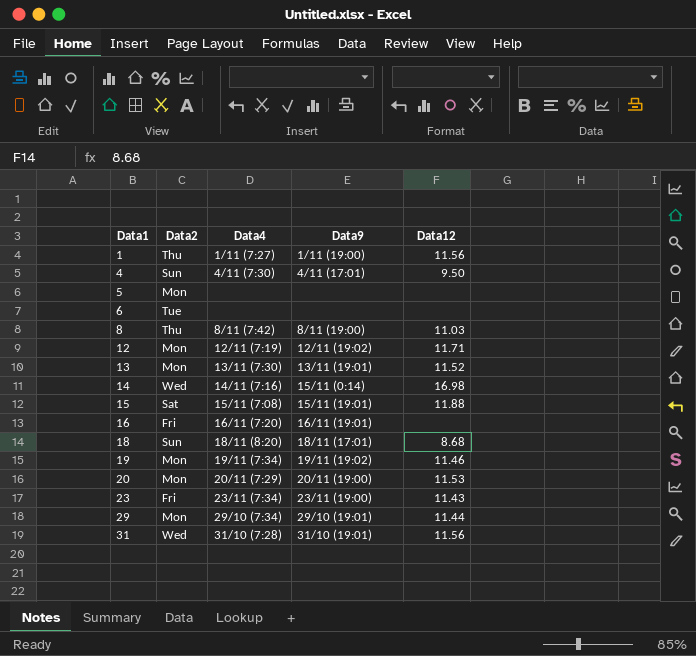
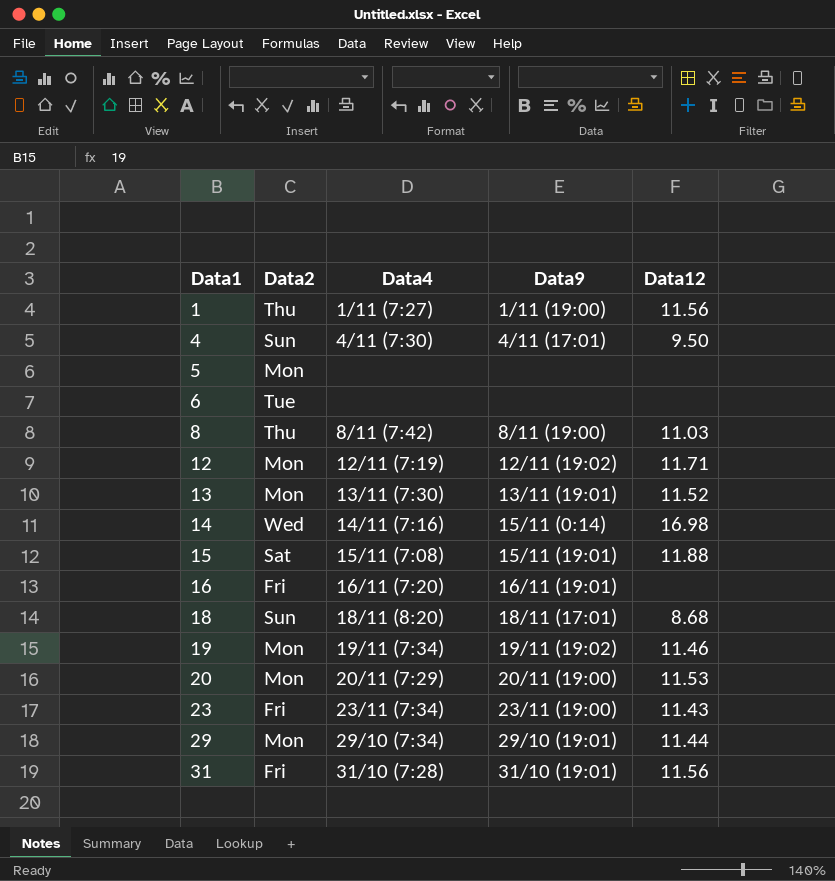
31 | Data2: Wed -> Fri

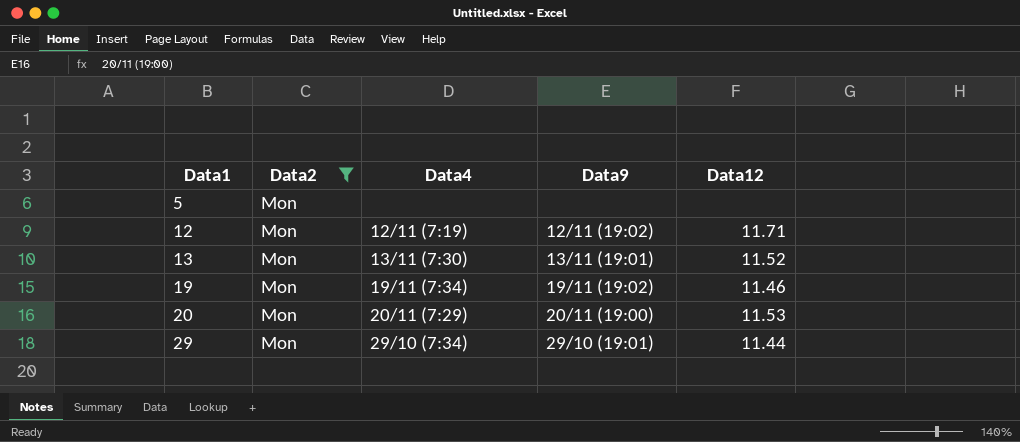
filter: none -> Data2 = Mon

